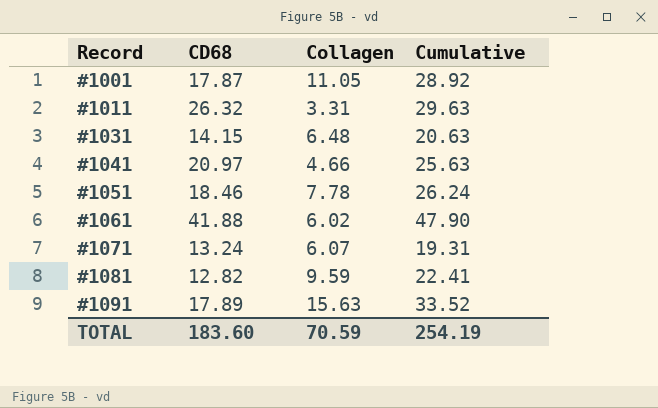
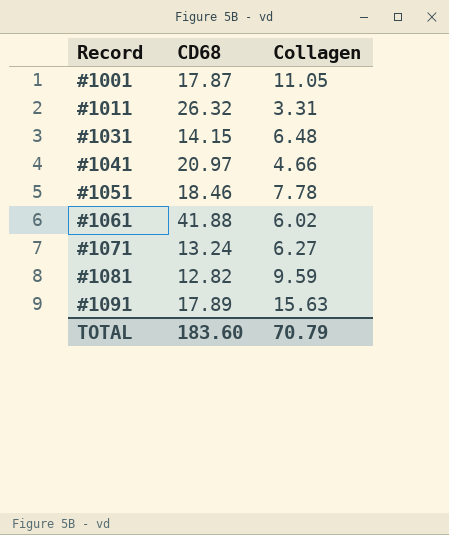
column Cumulative | formula: [CD68] + [Collagen] -> none
#1071 | Collagen: 6.07 -> 6.27
TOTAL | Collagen: 70.59 -> 70.79

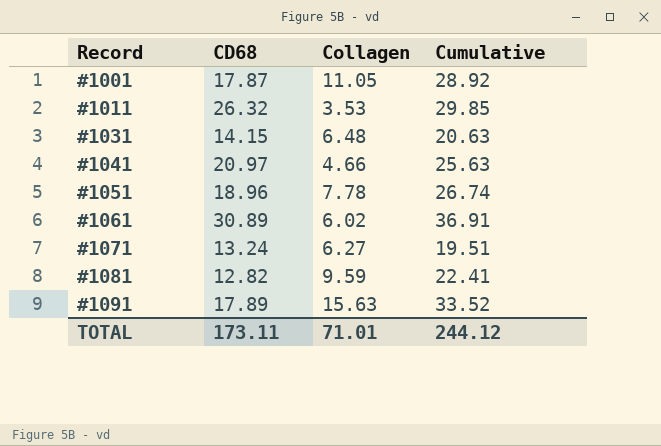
column Cumulative | formula: none -> [CD68] + [Collagen]
#1011 | Collagen: 3.31 -> 3.53
#1051 | CD68: 18.46 -> 18.96
#1061 | CD68: 41.88 -> 30.89
TOTAL | CD68: 183.60 -> 173.11
TOTAL | Collagen: 70.79 -> 71.01

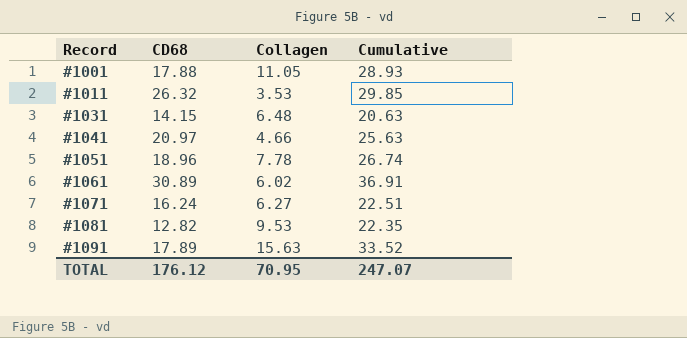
#1001 | CD68: 17.87 -> 17.88
#1001 | Cumulative: 28.92 -> 28.93
#1071 | CD68: 13.24 -> 16.24
#1071 | Cumulative: 19.51 -> 22.51
#1081 | Collagen: 9.59 -> 9.53
#1081 | Cumulative: 22.41 -> 22.35
TOTAL | CD68: 173.11 -> 176.12
TOTAL | Collagen: 71.01 -> 70.95
TOTAL | Cumulative: 244.12 -> 247.07

